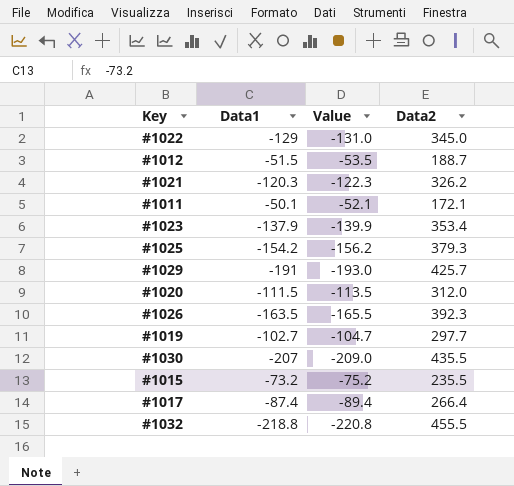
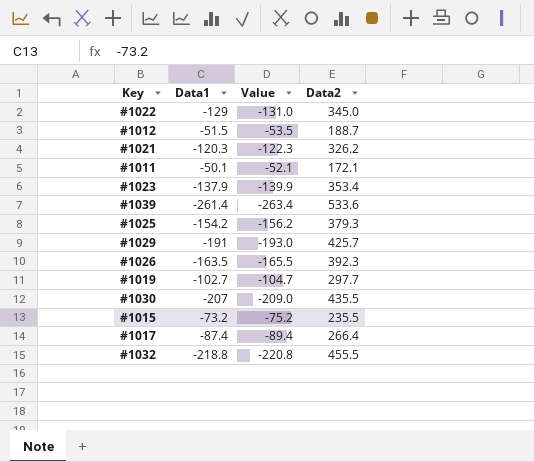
row #1020: -111.5 | -113.5 | 312.0 -> none
row #1039: none -> -261.4 | -263.4 | 533.6

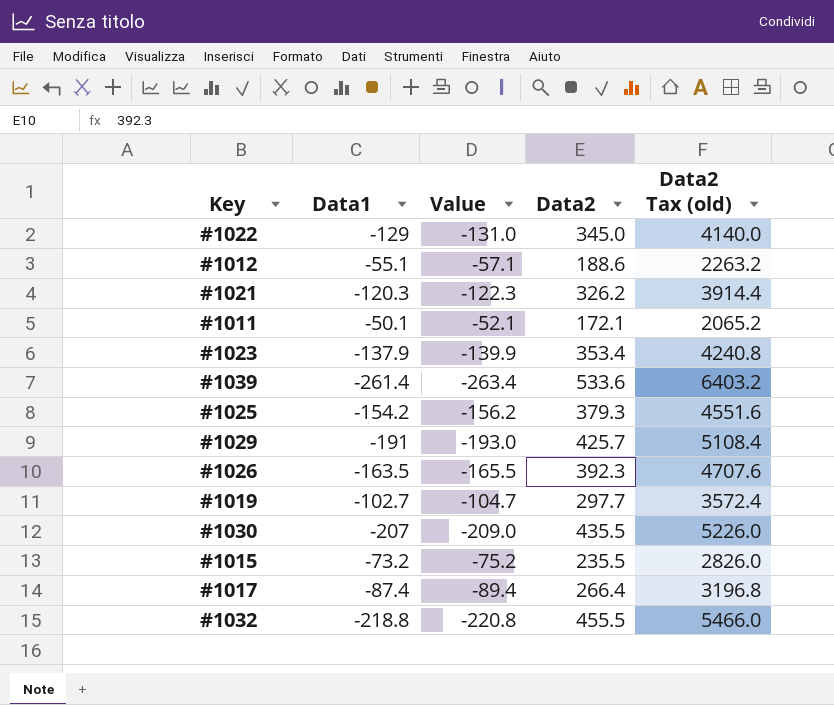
column Data2 Tax (old) | formula: none -> [Data2] * 12
#1012 | Data1: -51.5 -> -55.1
#1012 | Value: -53.5 -> -57.1
#1012 | Data2: 188.7 -> 188.6

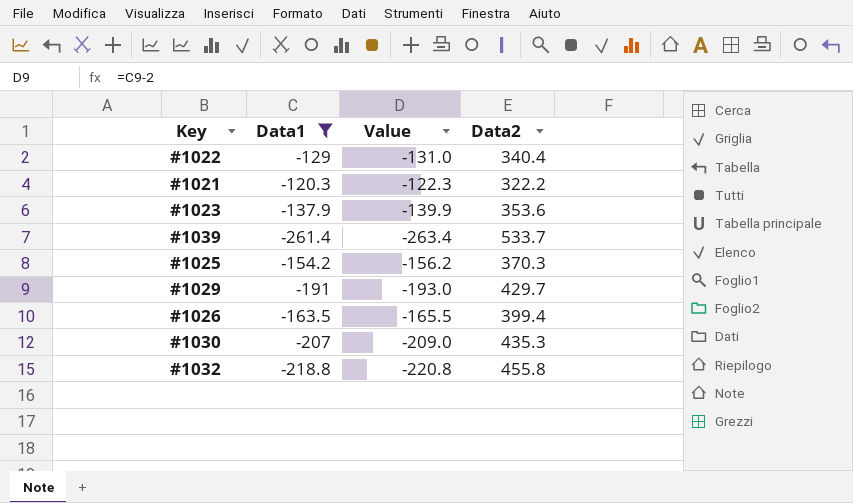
filter: none -> Data1 <= -120.3
column Data2 Tax (old) | formula: [Data2] * 12 -> none
#1022 | Data2: 345.0 -> 340.4
#1021 | Data2: 326.2 -> 322.2
#1023 | Data2: 353.4 -> 353.6
#1039 | Data2: 533.6 -> 533.7
#1025 | Data2: 379.3 -> 370.3
#1029 | Data2: 425.7 -> 429.7
#1026 | Data2: 392.3 -> 399.4
#1030 | Data2: 435.5 -> 435.3
#1032 | Data2: 455.5 -> 455.8

